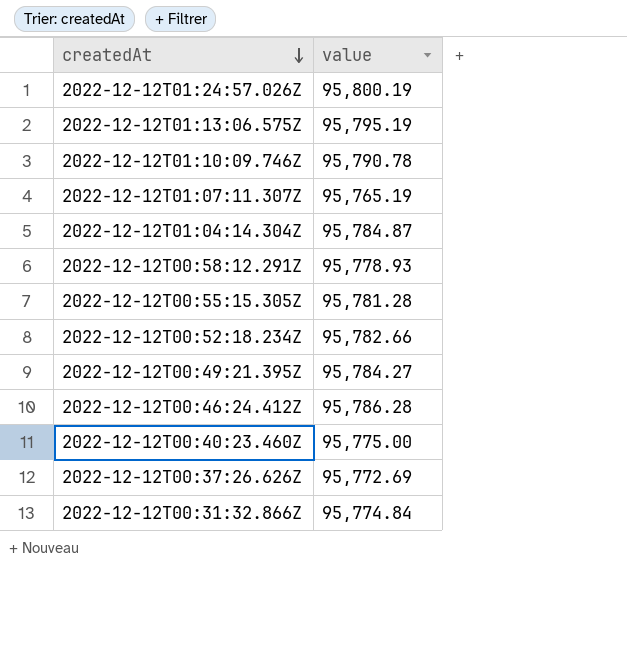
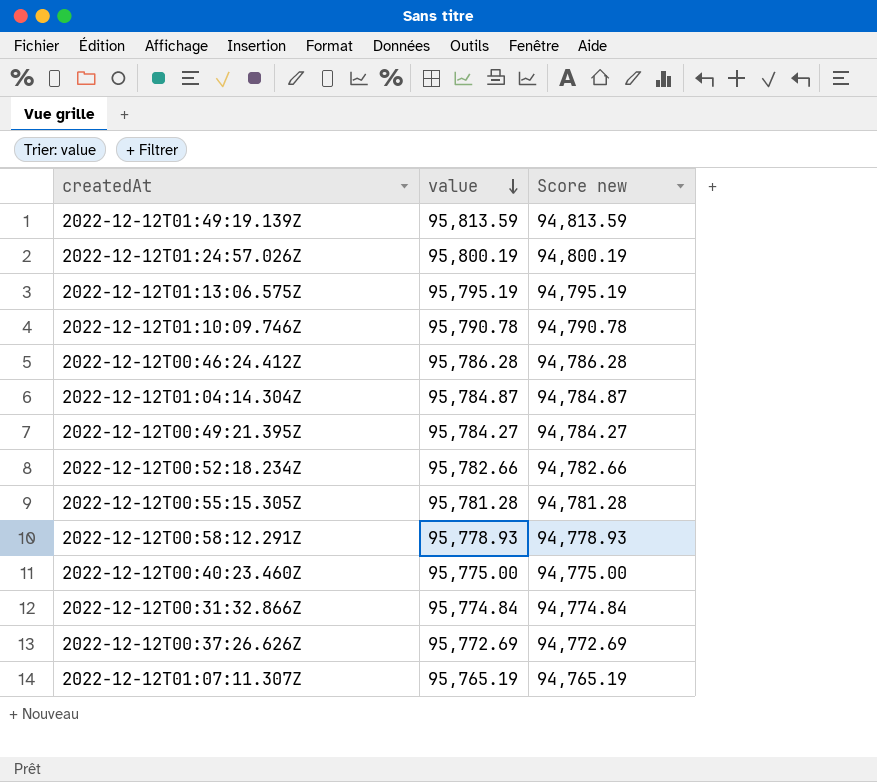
row order: createdAt descending -> value descending
column Score new | formula: none -> [value] - 1000
row 2022-12-12T01:49:19.139Z: none -> 95,813.59 | 94,813.59

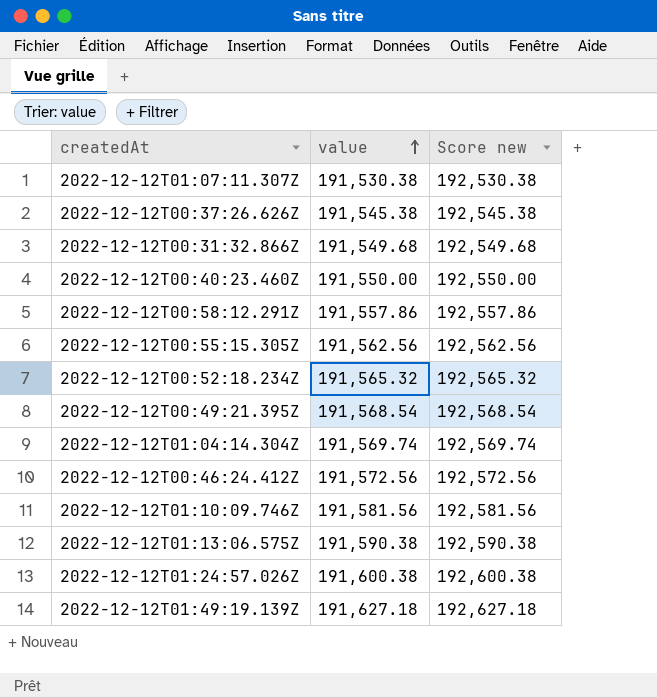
row order: value descending -> value ascending
column Score new | formula: [value] - 1000 -> [value] + 1000
2022-12-12T01:07:11.307Z | value: 95,765.19 -> 191,530.38
2022-12-12T00:37:26.626Z | value: 95,772.69 -> 191,545.38
2022-12-12T00:31:32.866Z | value: 95,774.84 -> 191,549.68
2022-12-12T00:40:23.460Z | value: 95,775.00 -> 191,550.00
2022-12-12T00:58:12.291Z | value: 95,778.93 -> 191,557.86
2022-12-12T00:55:15.305Z | value: 95,781.28 -> 191,562.56
2022-12-12T00:52:18.234Z | value: 95,782.66 -> 191,565.32
2022-12-12T00:49:21.395Z | value: 95,784.27 -> 191,568.54
2022-12-12T01:04:14.304Z | value: 95,784.87 -> 191,569.74
2022-12-12T00:46:24.412Z | value: 95,786.28 -> 191,572.56
2022-12-12T01:10:09.746Z | value: 95,790.78 -> 191,581.56
2022-12-12T01:13:06.575Z | value: 95,795.19 -> 191,590.38
2022-12-12T01:24:57.026Z | value: 95,800.19 -> 191,600.38
2022-12-12T01:49:19.139Z | value: 95,813.59 -> 191,627.18

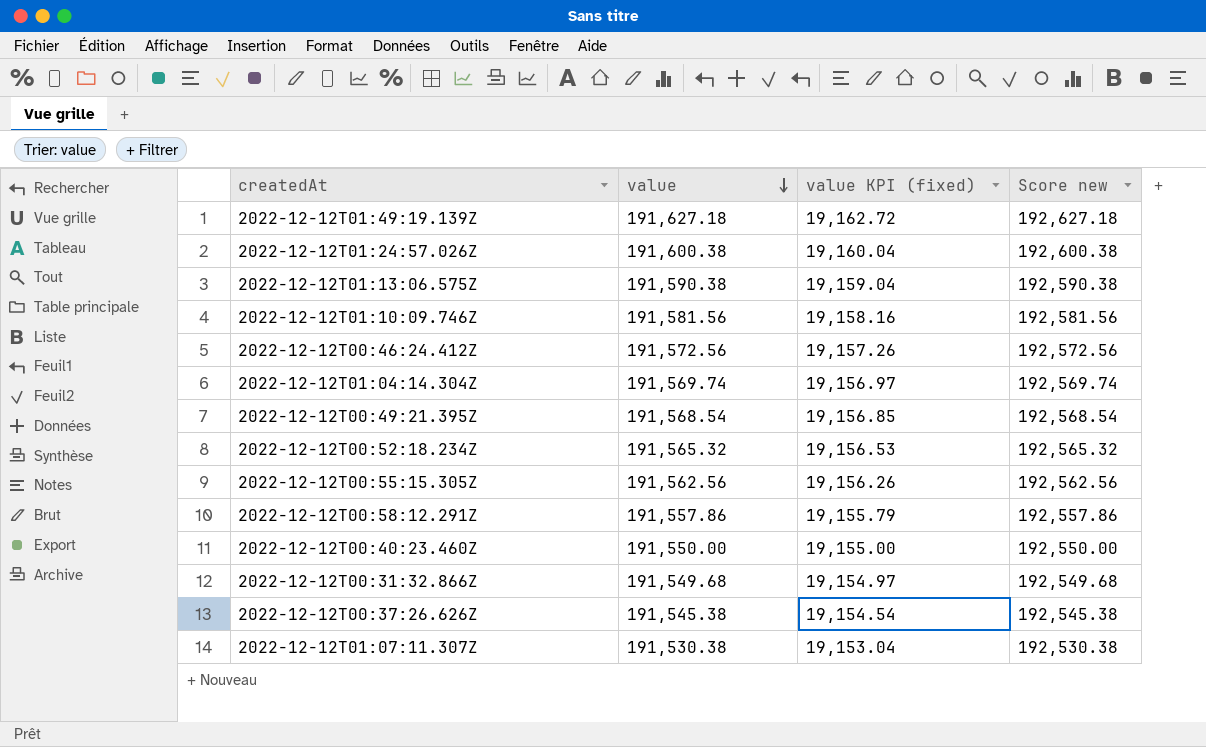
row order: value ascending -> value descending
column value KPI (fixed) | formula: none -> [value] * 0.1

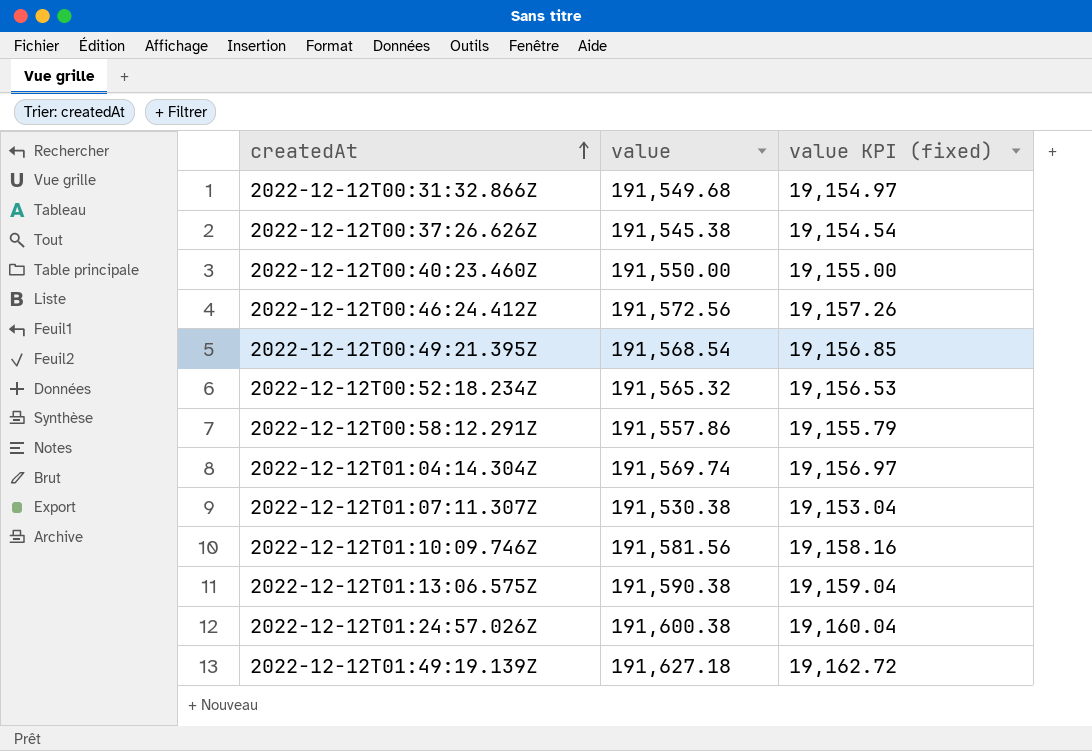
row order: value descending -> createdAt ascending
column Score new | formula: [value] + 1000 -> none
row 2022-12-12T00:55:15.305Z: 191,562.56 | 19,156.26 | 192,562.56 -> none

